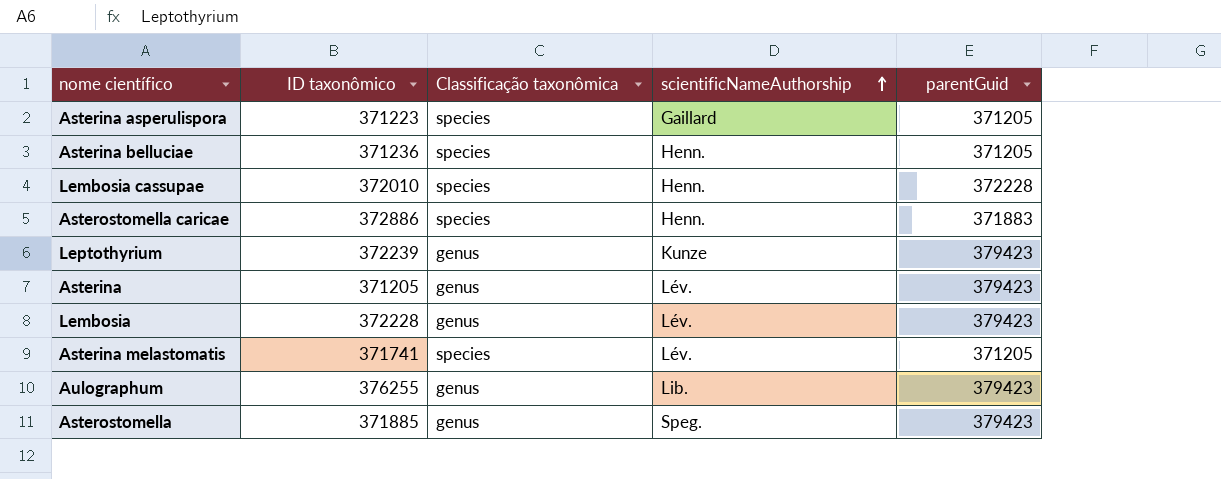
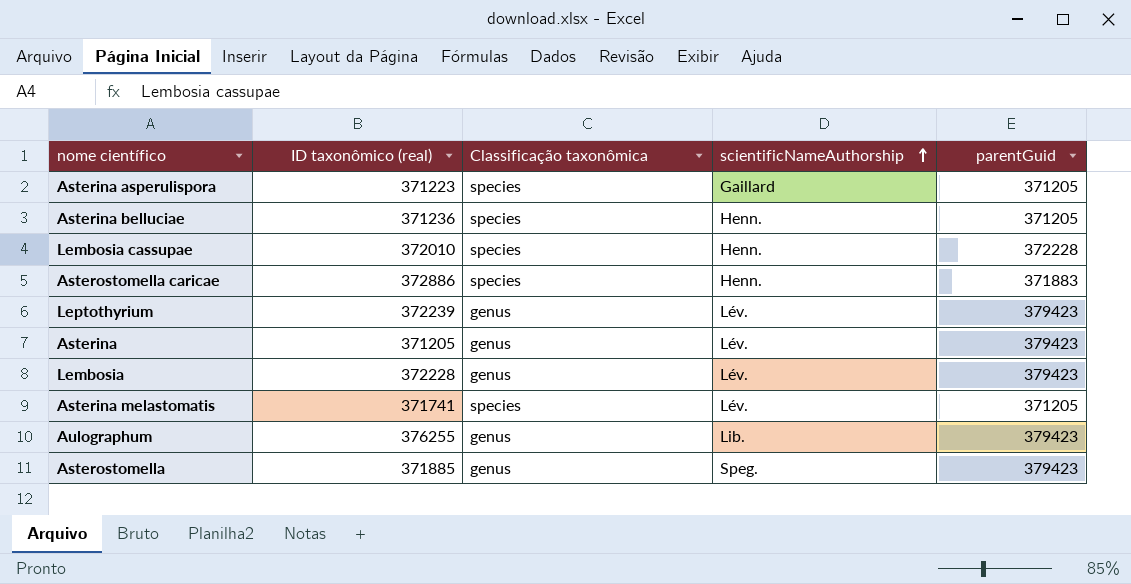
column name: ID taxonômico -> ID taxonômico (real)
Leptothyrium | scientificNameAuthorship: Kunze -> Lév.

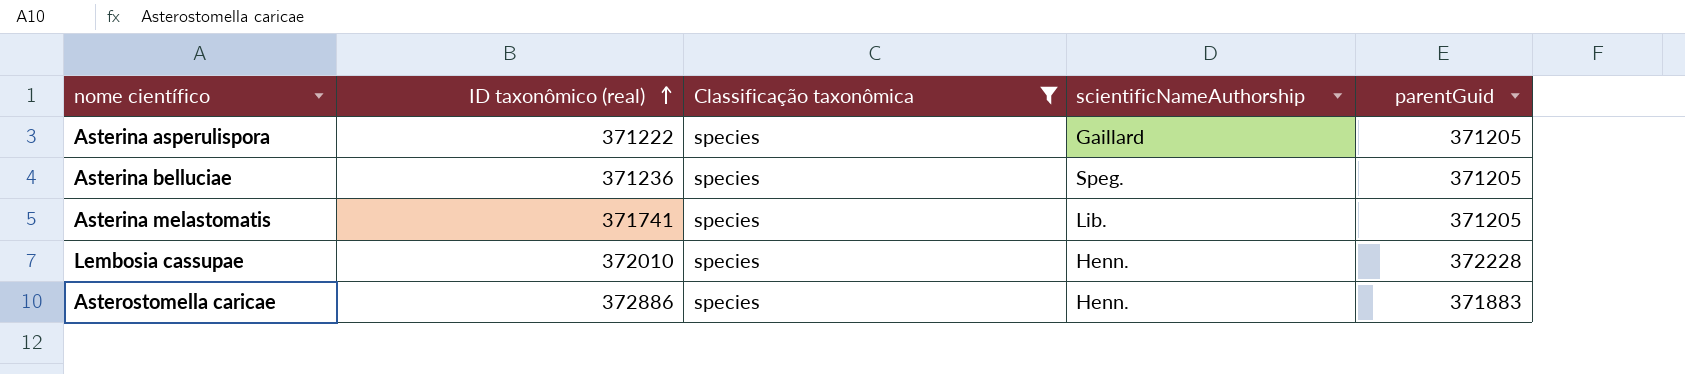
filter: none -> Classificação taxonômica = species
row order: scientificNameAuthorship ascending -> ID taxonômico (real) ascending
Asterina asperulispora | ID taxonômico (real): 371223 -> 371222
Asterina belluciae | scientificNameAuthorship: Henn. -> Speg.
Asterina melastomatis | scientificNameAuthorship: Lév. -> Lib.

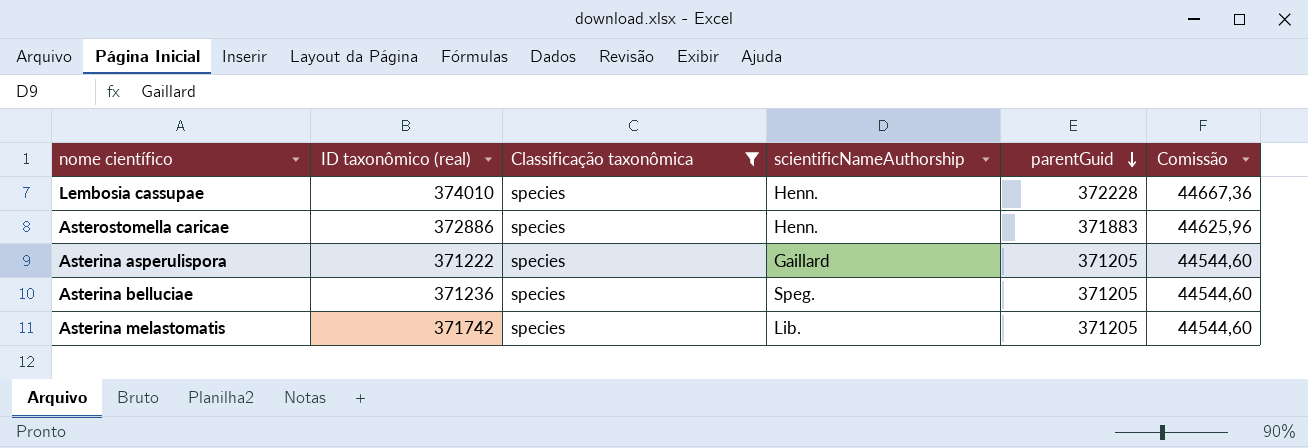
row order: ID taxonômico (real) ascending -> parentGuid descending
column Comissão | formula: none -> [parentGuid] * 0,12
Lembosia cassupae | ID taxonômico (real): 372010 -> 374010
Asterina melastomatis | ID taxonômico (real): 371741 -> 371742

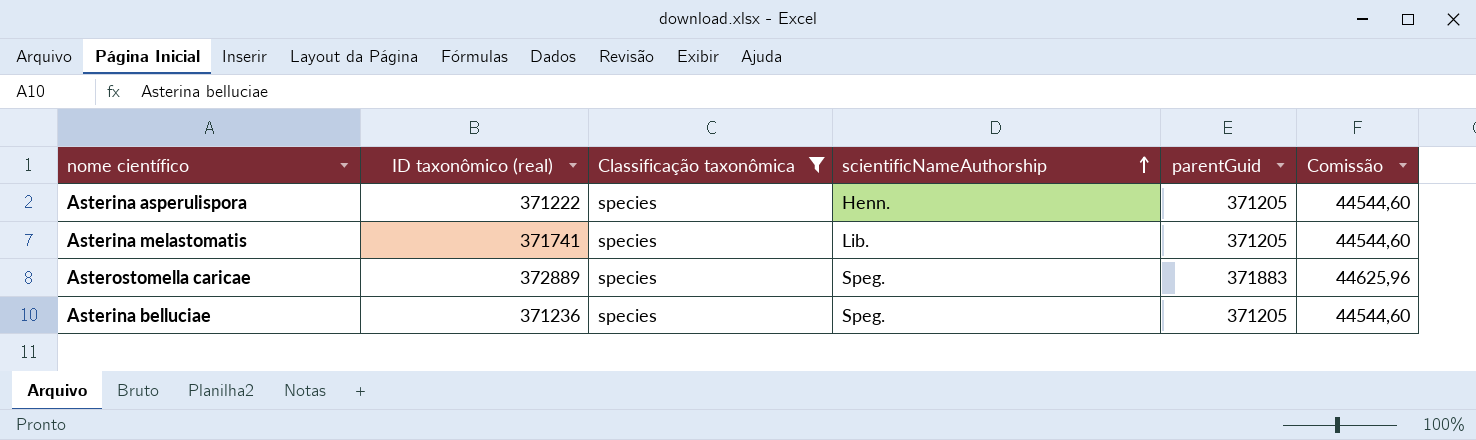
row order: parentGuid descending -> scientificNameAuthorship ascending
row Lembosia cassupae: 374010 | species | Henn. | 372228 | 44667,36 -> none
Asterina asperulispora | scientificNameAuthorship: Gaillard -> Henn.
Asterina melastomatis | ID taxonômico (real): 371742 -> 371741
Asterostomella caricae | ID taxonômico (real): 372886 -> 372889
Asterostomella caricae | scientificNameAuthorship: Henn. -> Speg.

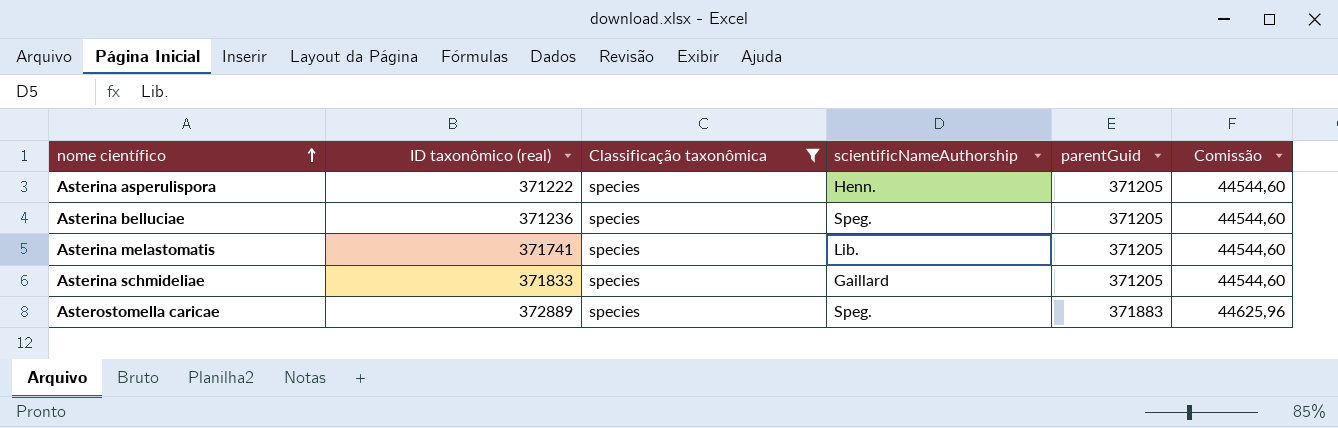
row order: scientificNameAuthorship ascending -> nome científico ascending
row Asterina schmideliae: none -> 371833 | species | Gaillard | 371205 | 44544,60

